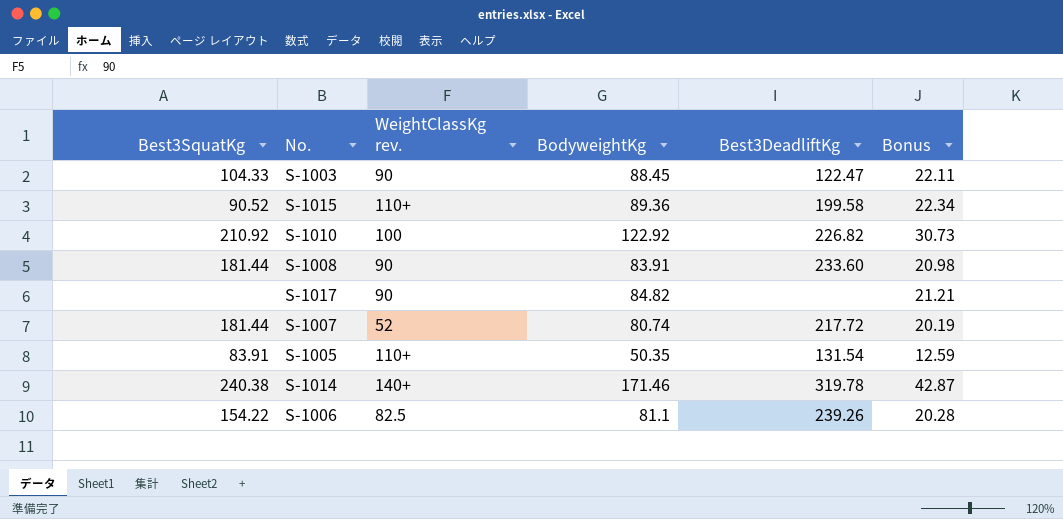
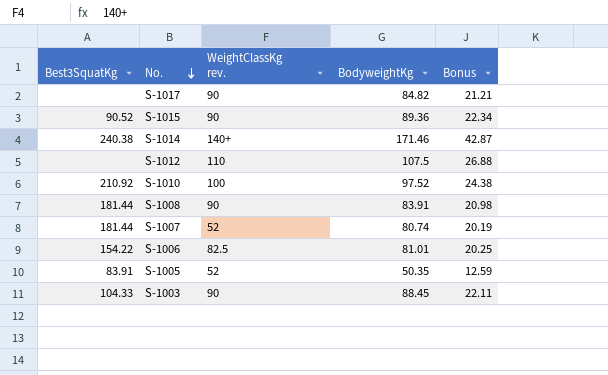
row order: none -> No. descending
column Best3DeadliftKg | position: 5 -> none
S-1015 | WeightClassKg rev.: 110+ -> 90
row S-1012: none -> none | 110 | 107.5 | 26.88
S-1010 | BodyweightKg: 122.92 -> 97.52
S-1010 | Bonus: 30.73 -> 24.38
S-1006 | BodyweightKg: 81.1 -> 81.01
S-1006 | Bonus: 20.28 -> 20.25
S-1005 | WeightClassKg rev.: 110+ -> 52

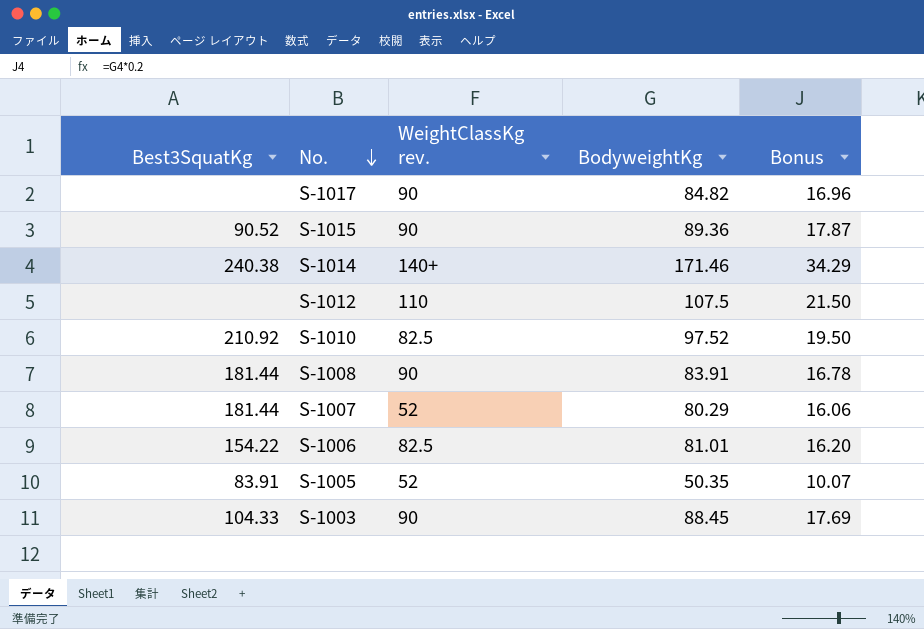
column Bonus | formula: [BodyweightKg] * 0.25 -> [BodyweightKg] * 0.2
S-1010 | WeightClassKg rev.: 100 -> 82.5
S-1007 | BodyweightKg: 80.74 -> 80.29

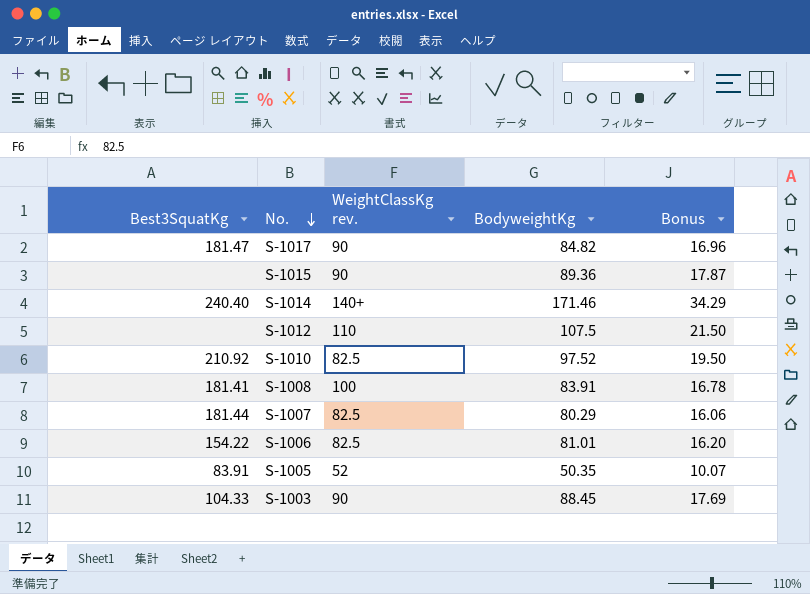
S-1017 | Best3SquatKg: none -> 181.47
S-1015 | Best3SquatKg: 90.52 -> none
S-1014 | Best3SquatKg: 240.38 -> 240.40
S-1008 | Best3SquatKg: 181.44 -> 181.41
S-1008 | WeightClassKg rev.: 90 -> 100
S-1007 | WeightClassKg rev.: 52 -> 82.5

